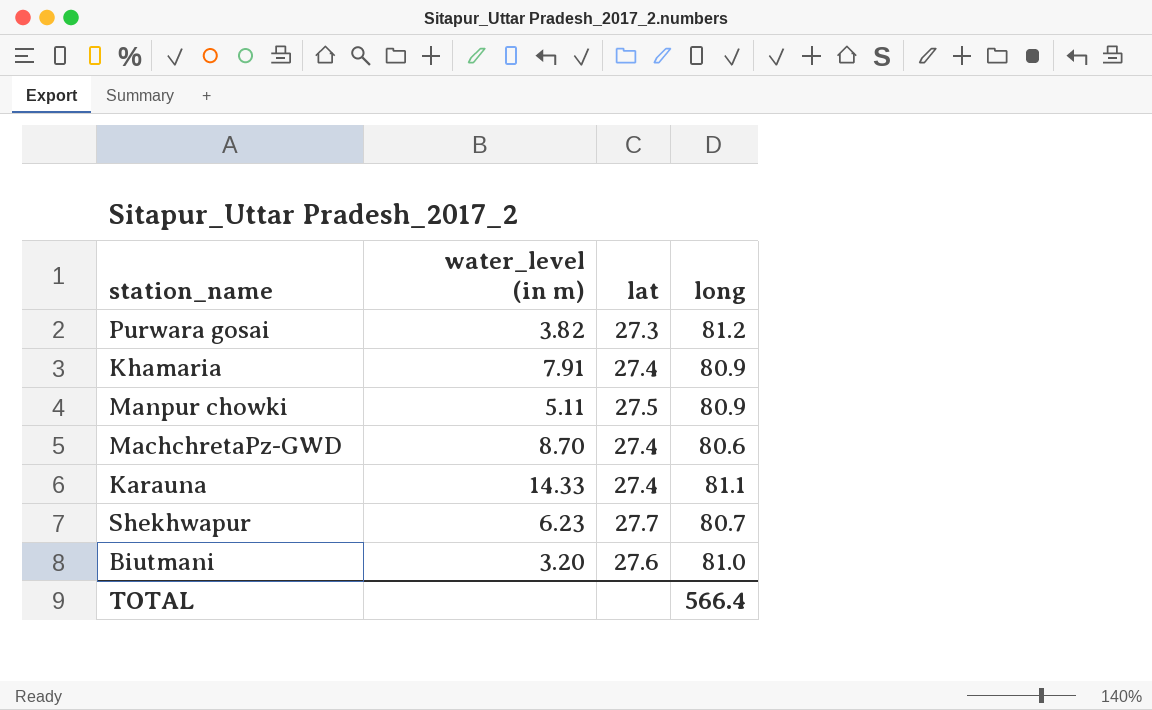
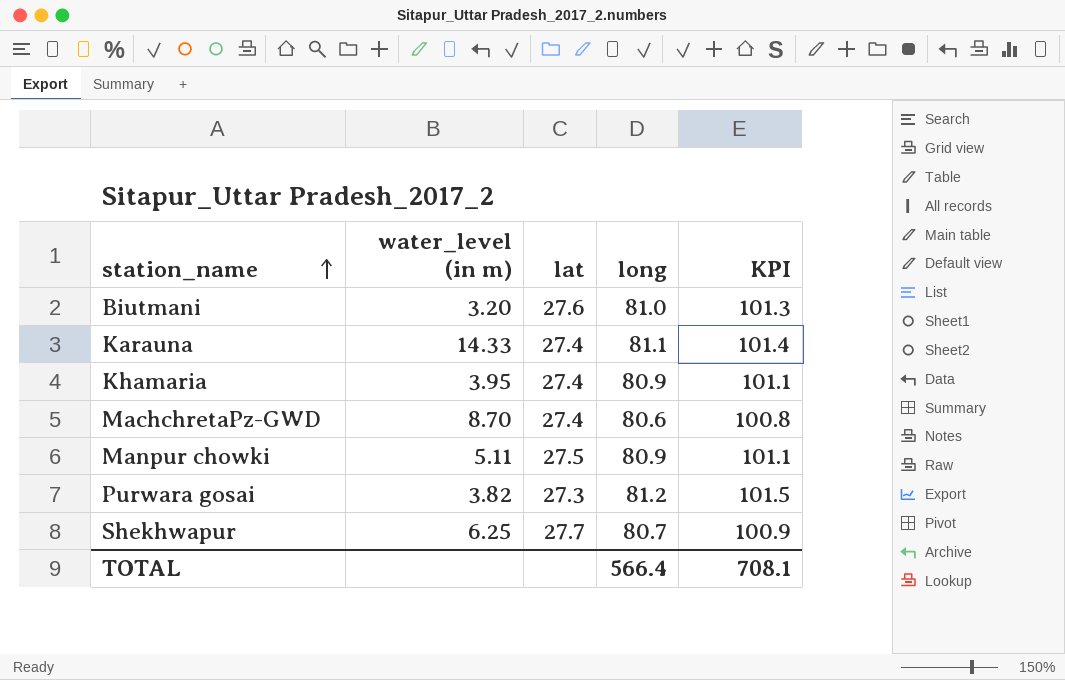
row order: none -> station_name ascending
column KPI | formula: none -> [long] * 1.25
Khamaria | water_level (in m): 7.91 -> 3.95
Shekhwapur | water_level (in m): 6.23 -> 6.25

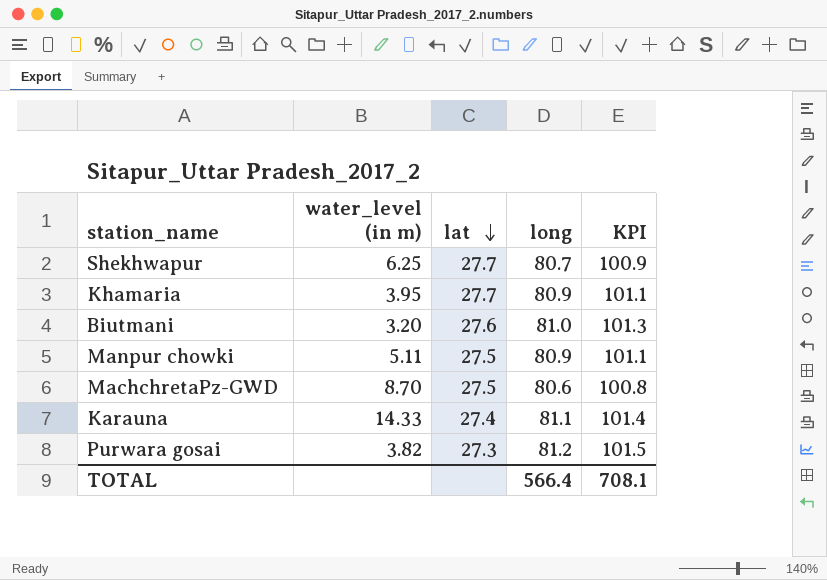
row order: station_name ascending -> lat descending
Khamaria | lat: 27.4 -> 27.7
MachchretaPz-GWD | lat: 27.4 -> 27.5

